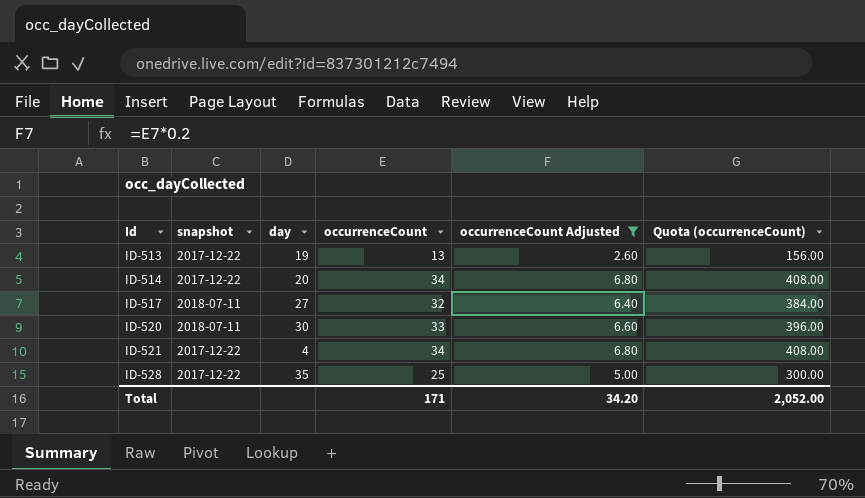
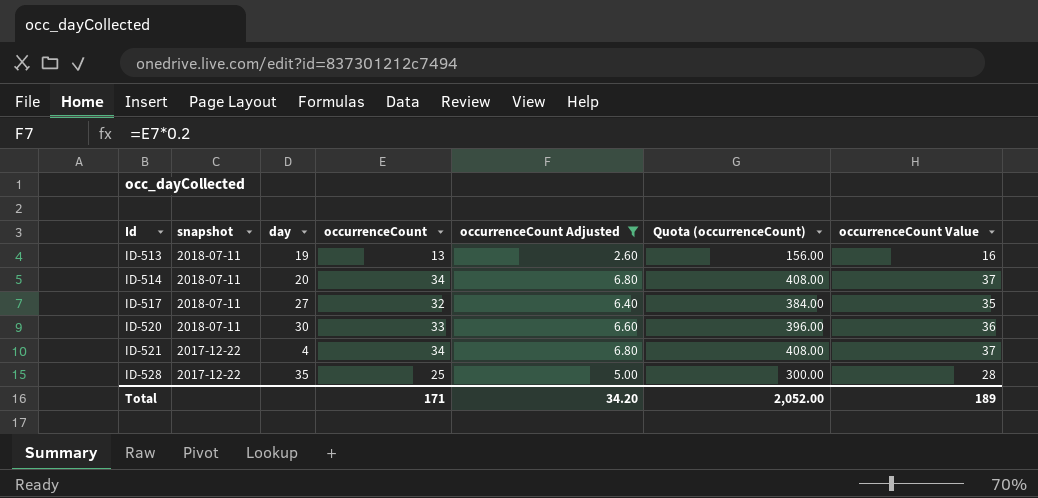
column occurrenceCount Value | formula: none -> [occurrenceCount] + 3
ID-513 | snapshot: 2017-12-22 -> 2018-07-11
ID-514 | snapshot: 2017-12-22 -> 2018-07-11

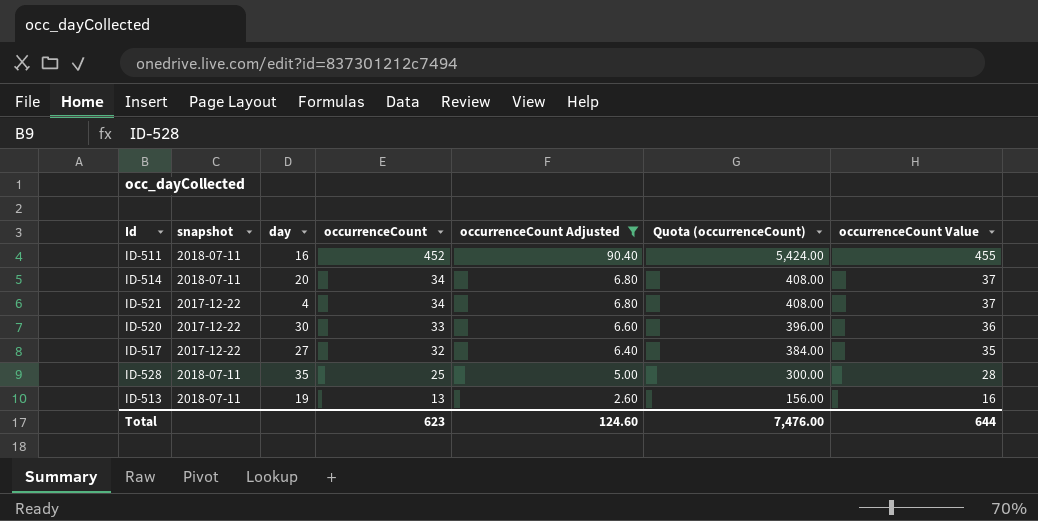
row order: Id ascending -> occurrenceCount descending
row ID-511: none -> 2018-07-11 | 16 | 452 | 90.40 | 5,424.00 | 455
ID-520 | snapshot: 2018-07-11 -> 2017-12-22
ID-517 | snapshot: 2018-07-11 -> 2017-12-22
ID-528 | snapshot: 2017-12-22 -> 2018-07-11
Total | occurrenceCount: 171 -> 623
Total | occurrenceCount Adjusted: 34.20 -> 124.60
Total | Quota (occurrenceCount): 2,052.00 -> 7,476.00
Total | occurrenceCount Value: 189 -> 644

